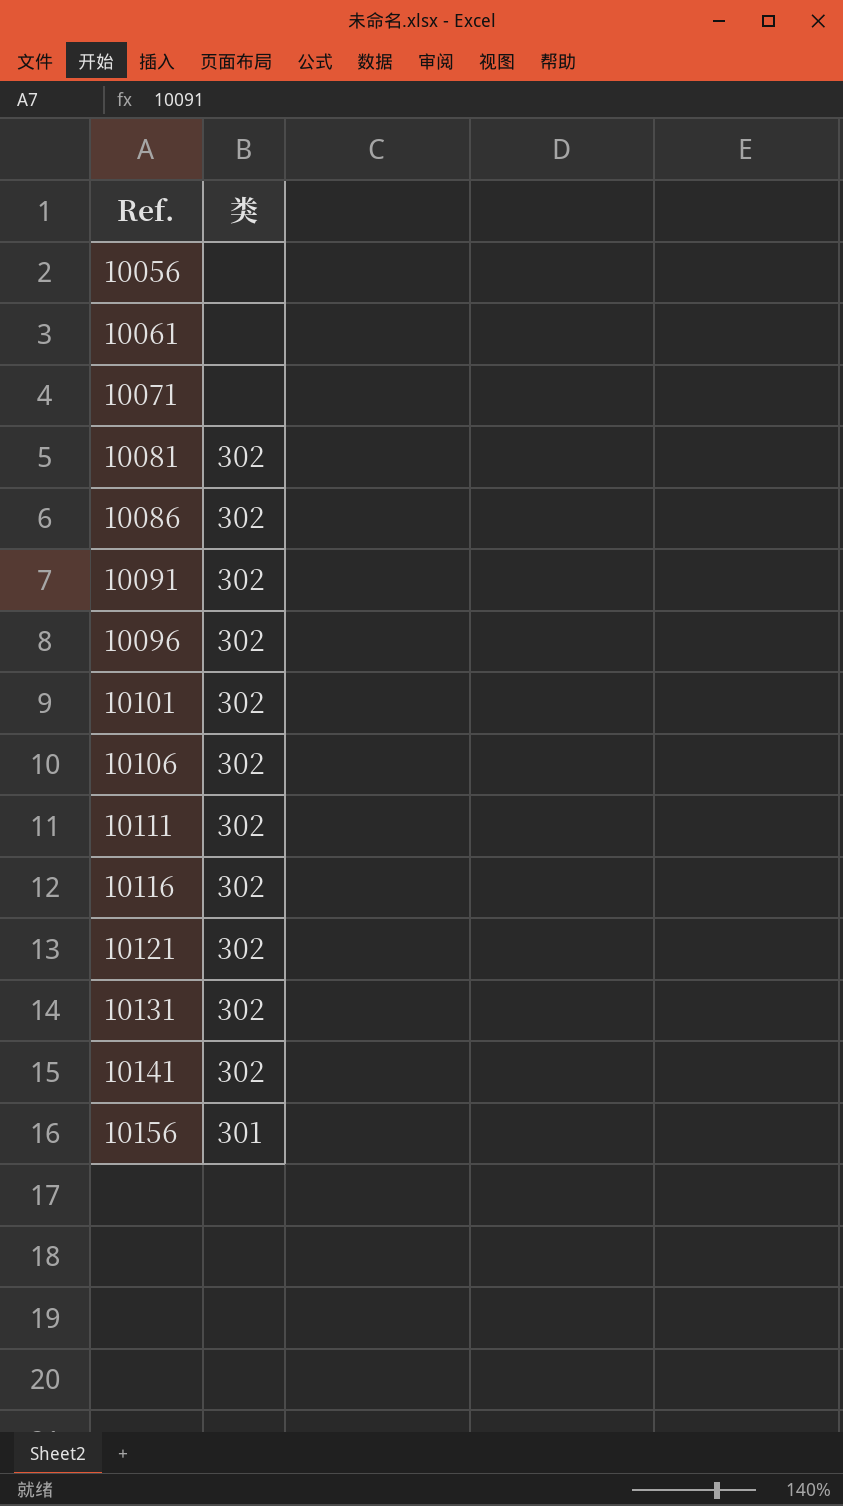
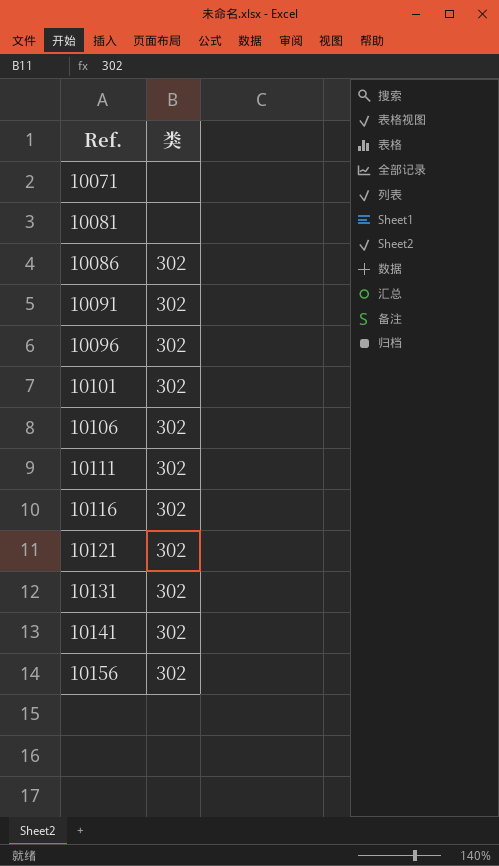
row 10056: none -> none
row 10061: none -> none
10081 | 类: 302 -> none
10156 | 类: 301 -> 302

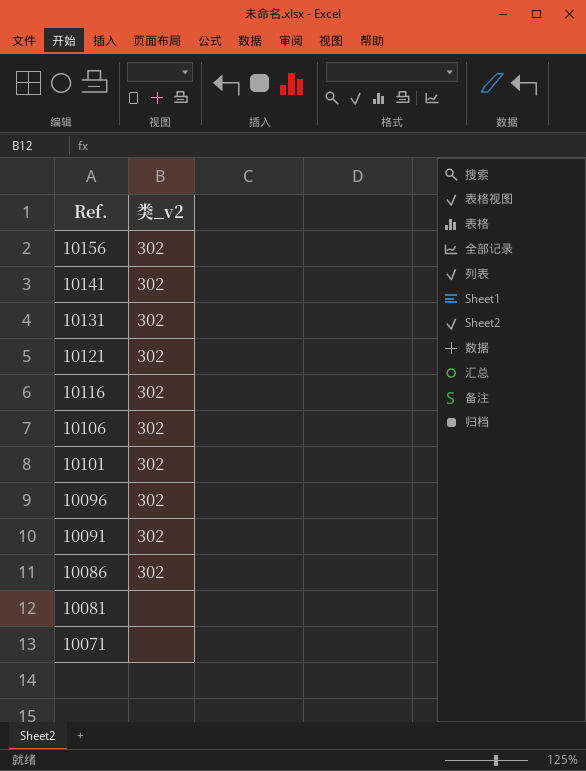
row order: Ref. ascending -> Ref. descending
column name: 类 -> 类_v2
row 10111: 302 -> none

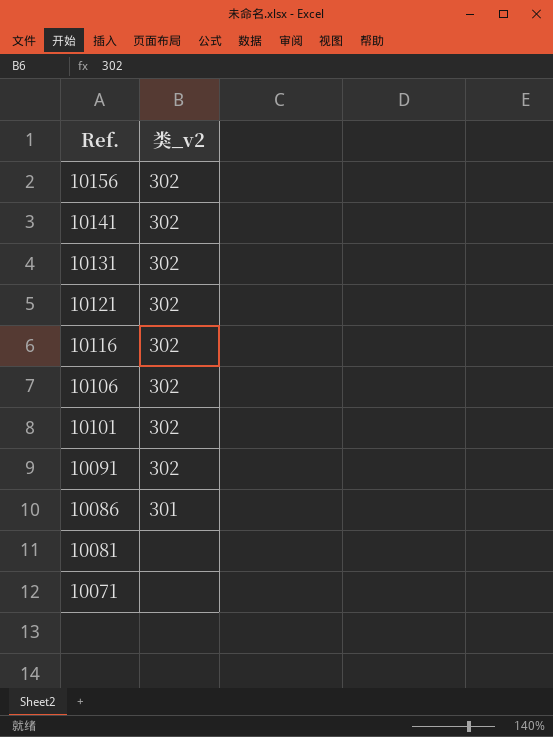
row 10096: 302 -> none
10086 | 类_v2: 302 -> 301

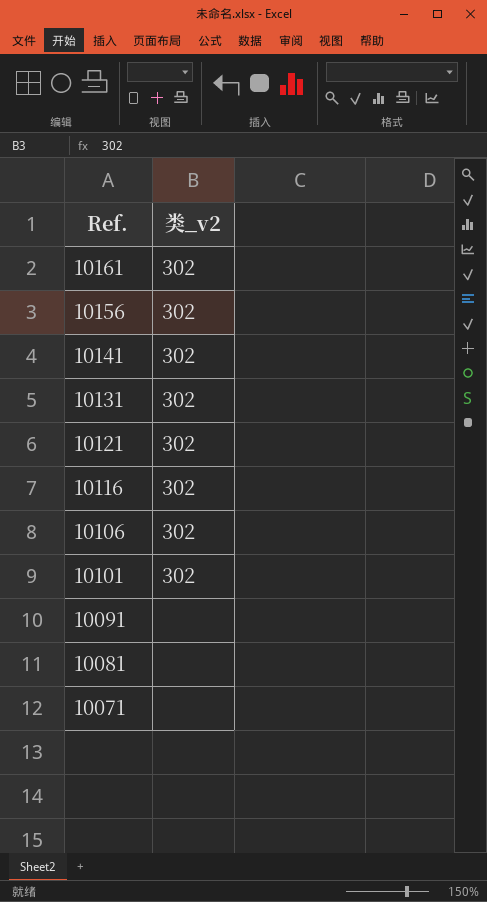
row 10086: 301 -> none
row 10161: none -> 302
10091 | 类_v2: 302 -> none

